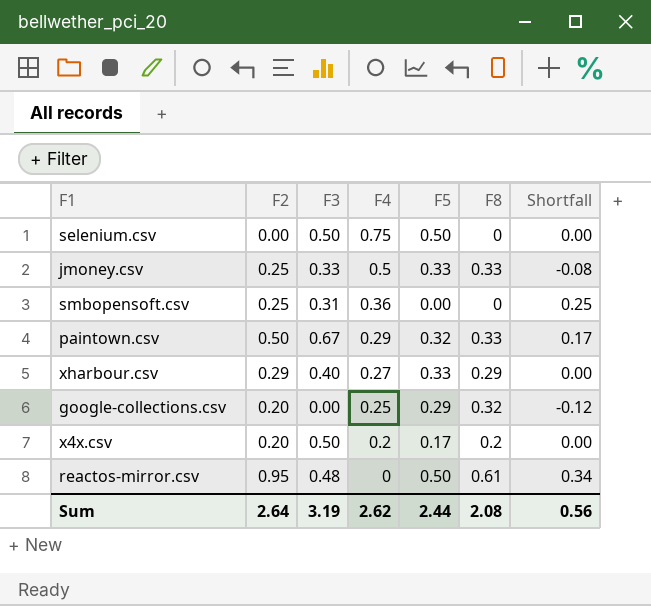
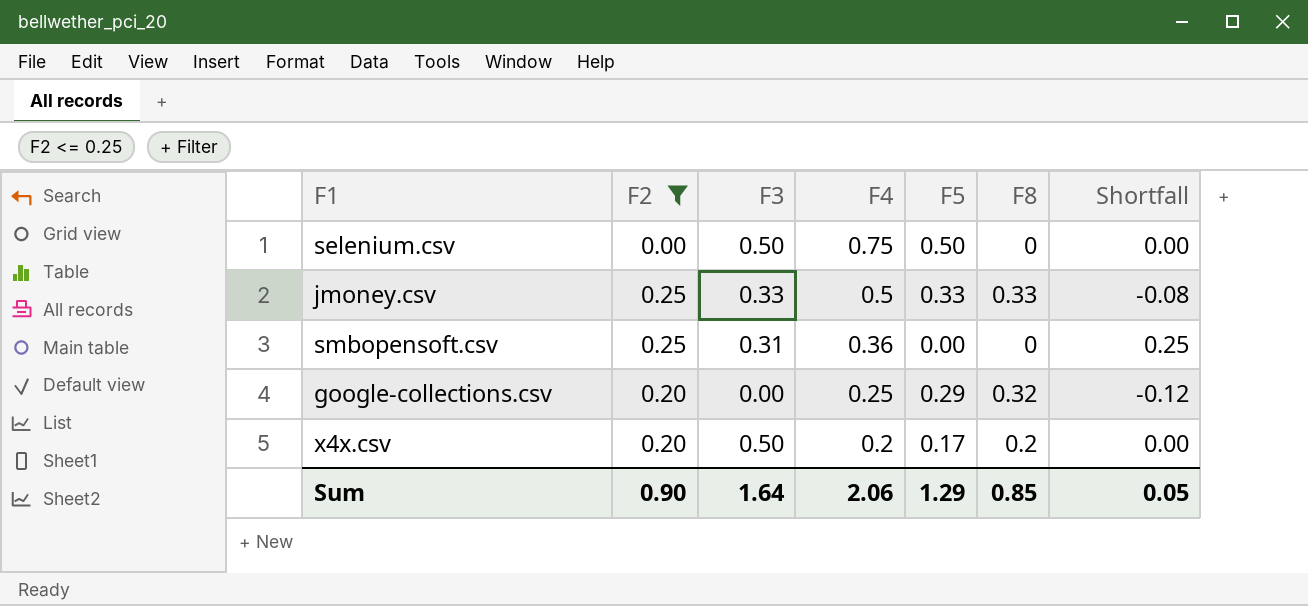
filter: none -> F2 <= 0.25
Sum | F2: 2.64 -> 0.90
Sum | F3: 3.19 -> 1.64
Sum | F4: 2.62 -> 2.06
Sum | F5: 2.44 -> 1.29
Sum | F8: 2.08 -> 0.85
Sum | Shortfall: 0.56 -> 0.05

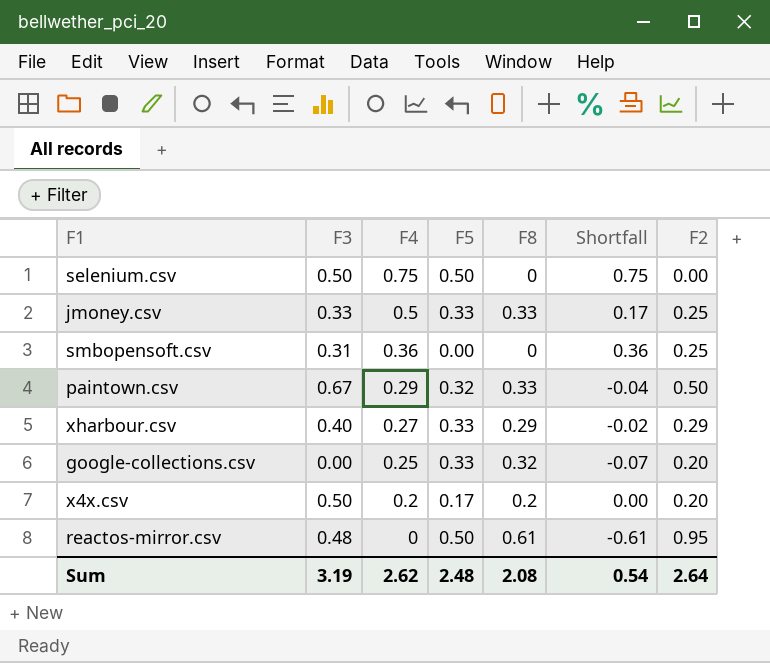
filter: F2 <= 0.25 -> none
column Shortfall | formula: [F2] - [F8] -> [F4] - [F8]
column F2 | position: 2 -> 7
google-collections.csv | F5: 0.29 -> 0.33
Sum | F3: 1.64 -> 3.19
Sum | F4: 2.06 -> 2.62
Sum | F5: 1.29 -> 2.48
Sum | F8: 0.85 -> 2.08
Sum | Shortfall: 0.05 -> 0.54
Sum | F2: 0.90 -> 2.64

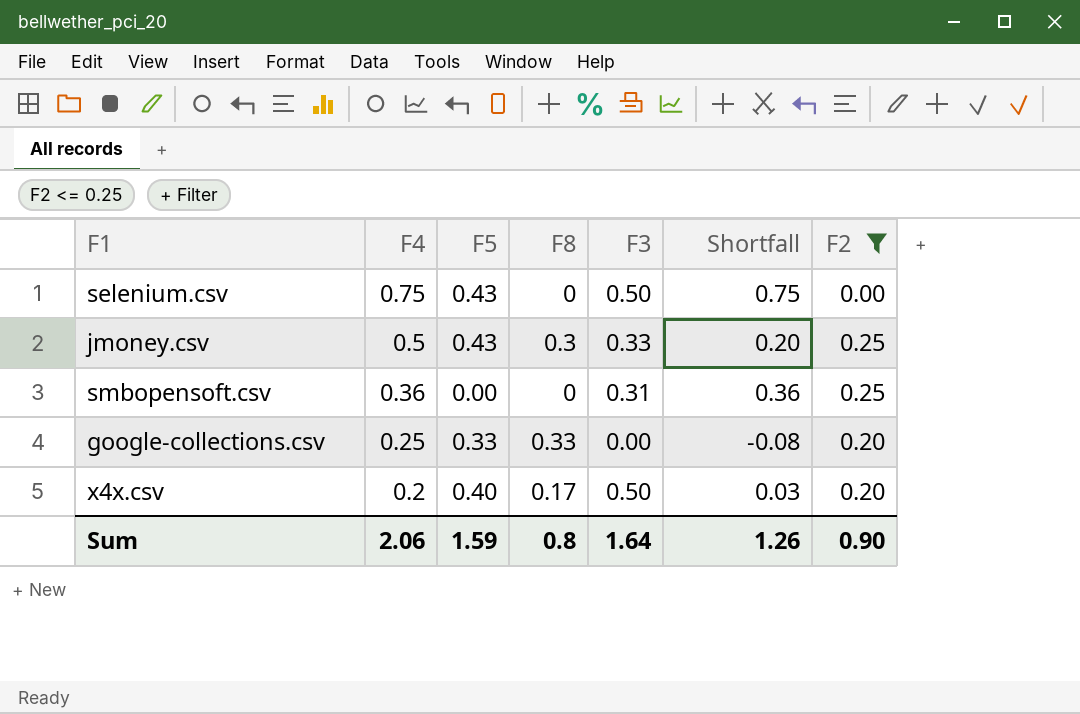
filter: none -> F2 <= 0.25
column F3 | position: 2 -> 5
selenium.csv | F5: 0.50 -> 0.43
jmoney.csv | F5: 0.33 -> 0.43
jmoney.csv | F8: 0.33 -> 0.3
jmoney.csv | Shortfall: 0.17 -> 0.20
google-collections.csv | F8: 0.32 -> 0.33
google-collections.csv | Shortfall: -0.07 -> -0.08
x4x.csv | F5: 0.17 -> 0.40
x4x.csv | F8: 0.2 -> 0.17
x4x.csv | Shortfall: 0.00 -> 0.03
Sum | F4: 2.62 -> 2.06
Sum | F5: 2.48 -> 1.59
Sum | F8: 2.08 -> 0.8
Sum | F3: 3.19 -> 1.64
Sum | Shortfall: 0.54 -> 1.26
Sum | F2: 2.64 -> 0.90

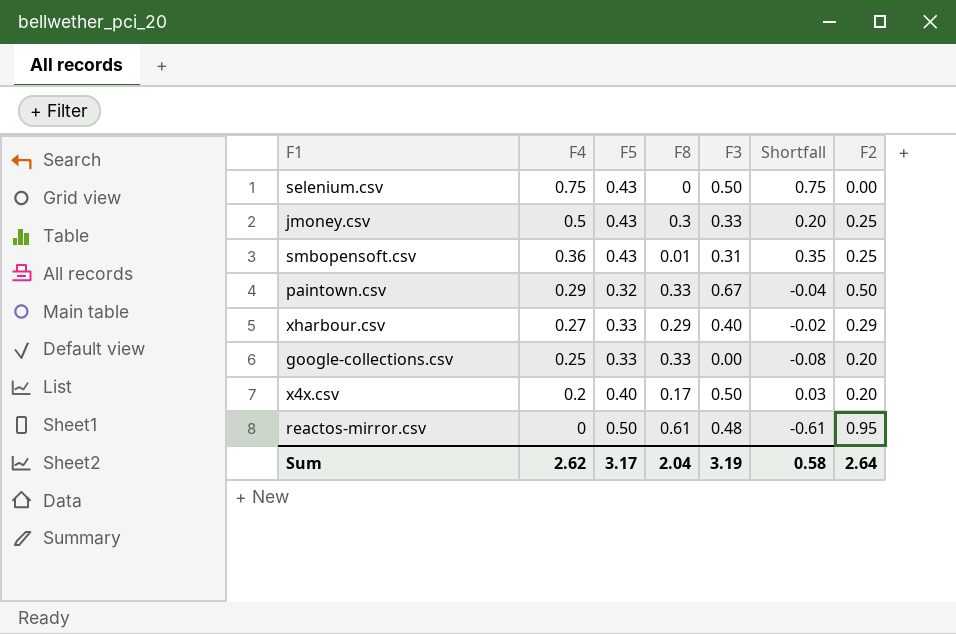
filter: F2 <= 0.25 -> none
smbopensoft.csv | F5: 0.00 -> 0.43
smbopensoft.csv | F8: 0 -> 0.01
smbopensoft.csv | Shortfall: 0.36 -> 0.35
Sum | F4: 2.06 -> 2.62
Sum | F5: 1.59 -> 3.17
Sum | F8: 0.8 -> 2.04
Sum | F3: 1.64 -> 3.19
Sum | Shortfall: 1.26 -> 0.58
Sum | F2: 0.90 -> 2.64

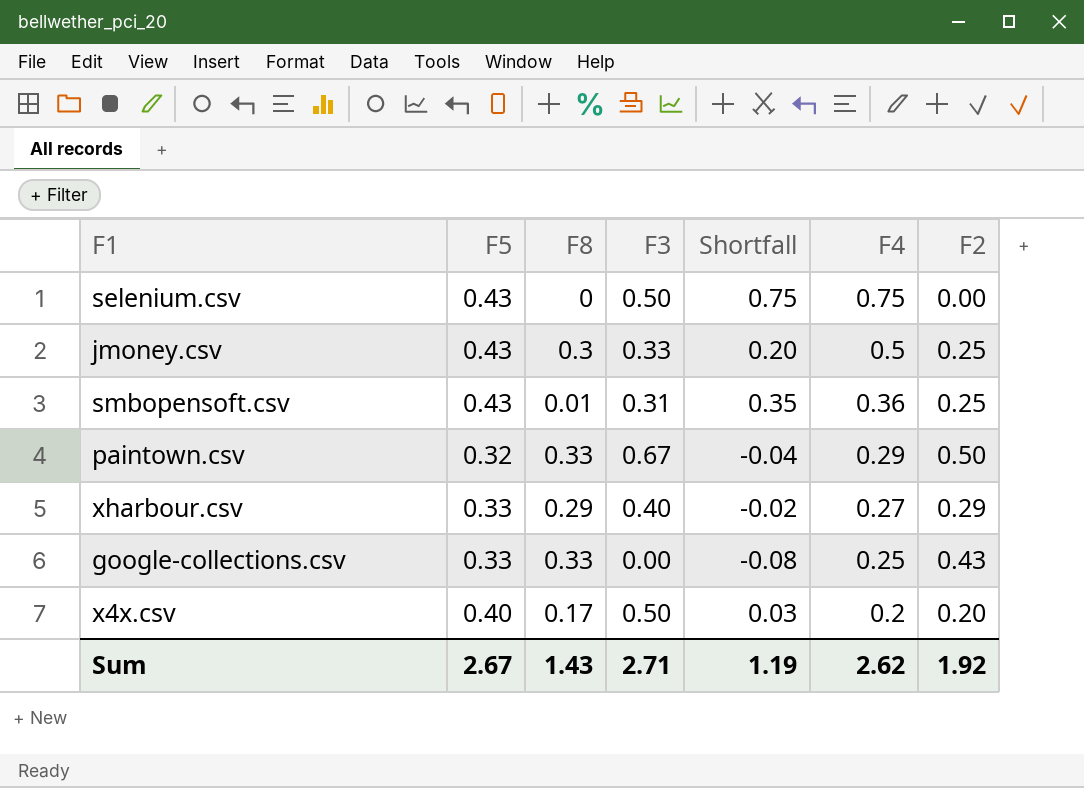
column F4 | position: 2 -> 6
row reactos-mirror.csv: 0 | 0.50 | 0.61 | 0.48 | -0.61 | 0.95 -> none
google-collections.csv | F2: 0.20 -> 0.43
Sum | F5: 3.17 -> 2.67
Sum | F8: 2.04 -> 1.43
Sum | F3: 3.19 -> 2.71
Sum | Shortfall: 0.58 -> 1.19
Sum | F2: 2.64 -> 1.92

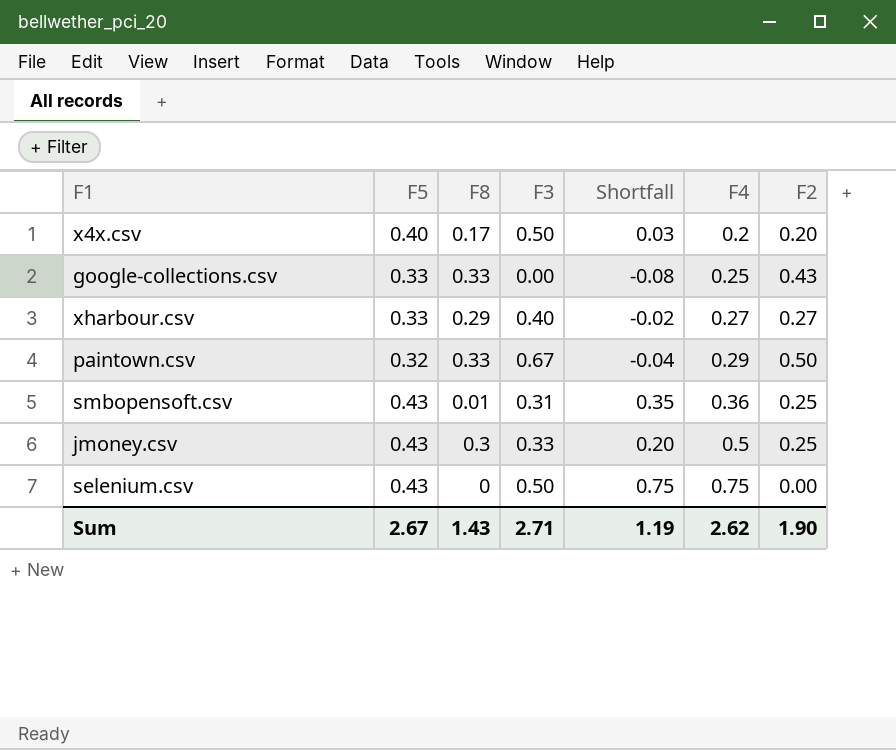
row order: F4 descending -> F4 ascending
xharbour.csv | F2: 0.29 -> 0.27
Sum | F2: 1.92 -> 1.90

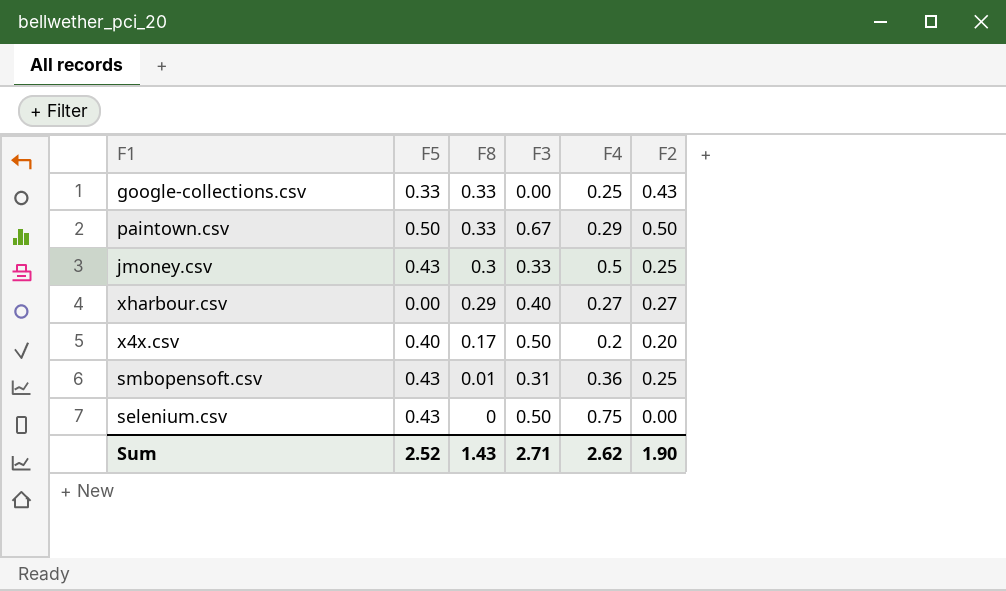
row order: F4 ascending -> F8 descending
column Shortfall | formula: [F4] - [F8] -> none
paintown.csv | F5: 0.32 -> 0.50
xharbour.csv | F5: 0.33 -> 0.00
Sum | F5: 2.67 -> 2.52

